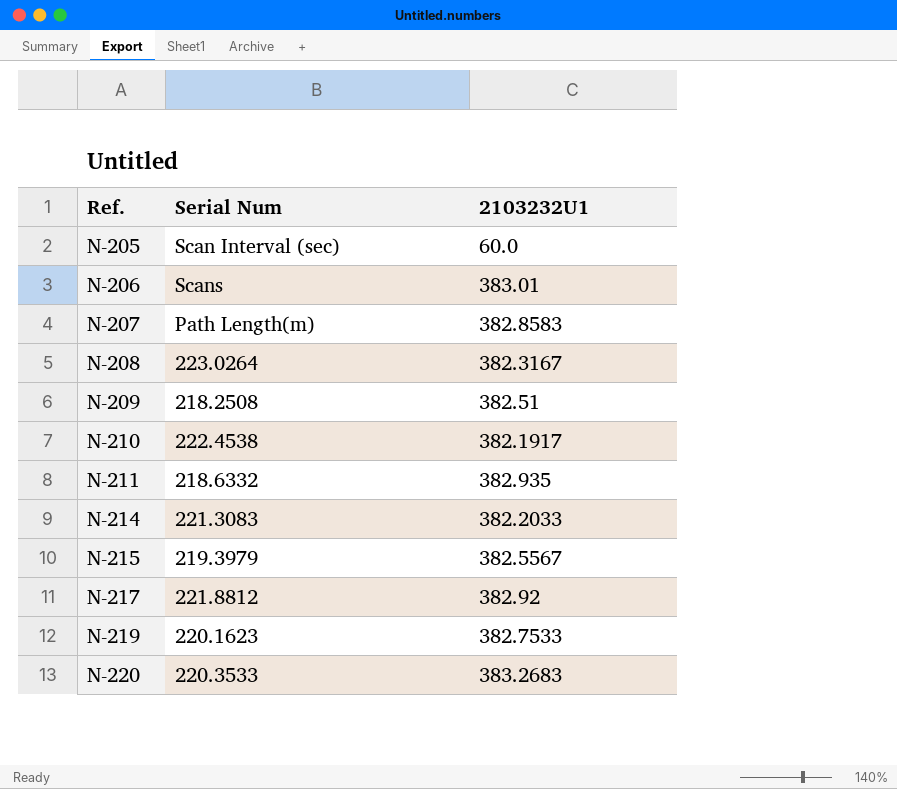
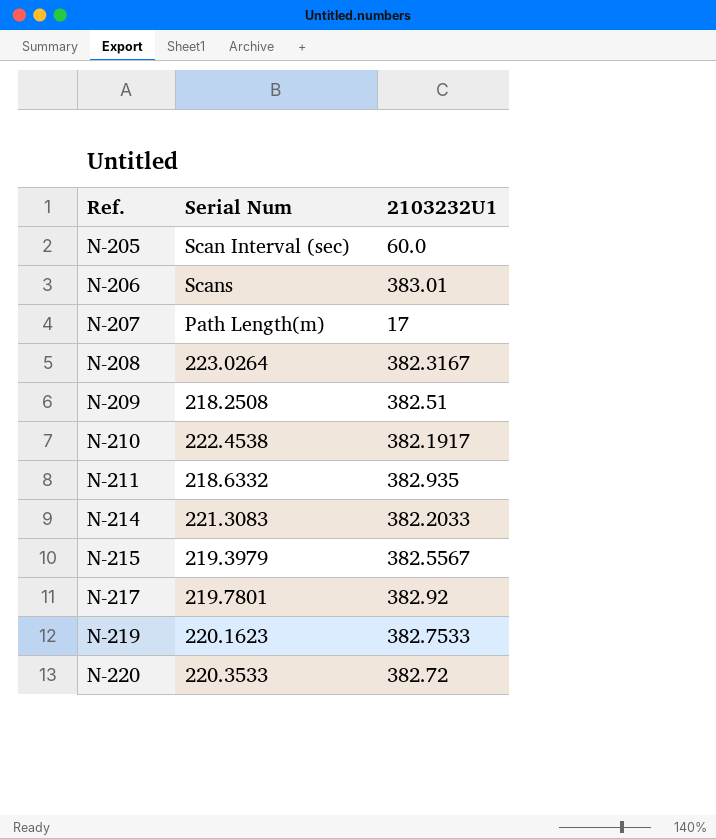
N-207 | 2103232U1: 382.8583 -> 17
N-217 | Serial Num: 221.8812 -> 219.7801
N-220 | 2103232U1: 383.2683 -> 382.72

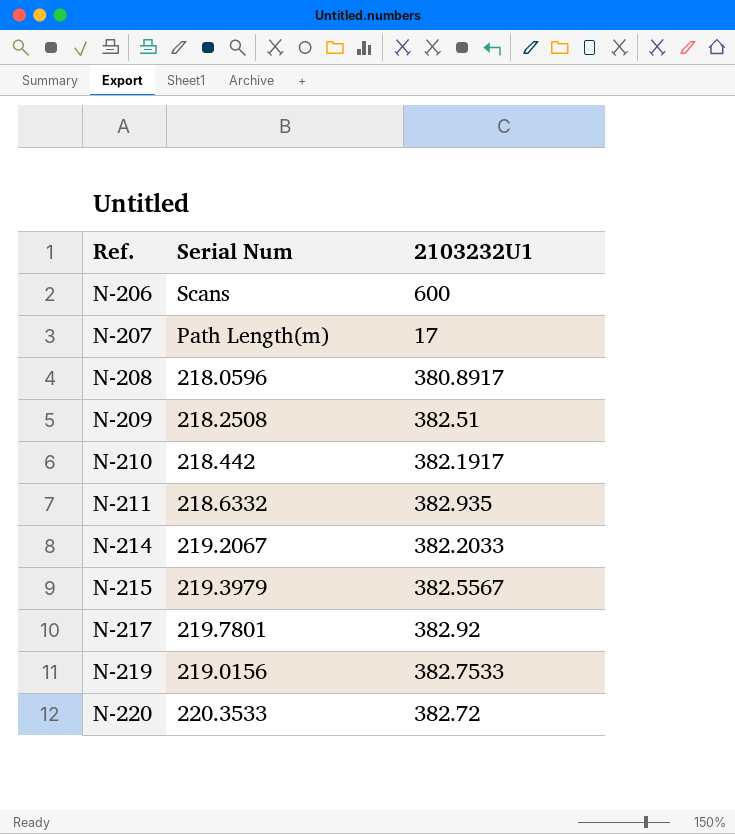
row N-205: Scan Interval (sec) | 60.0 -> none
N-206 | 2103232U1: 383.01 -> 600
N-208 | Serial Num: 223.0264 -> 218.0596
N-208 | 2103232U1: 382.3167 -> 380.8917
N-210 | Serial Num: 222.4538 -> 218.442
N-214 | Serial Num: 221.3083 -> 219.2067
N-219 | Serial Num: 220.1623 -> 219.0156

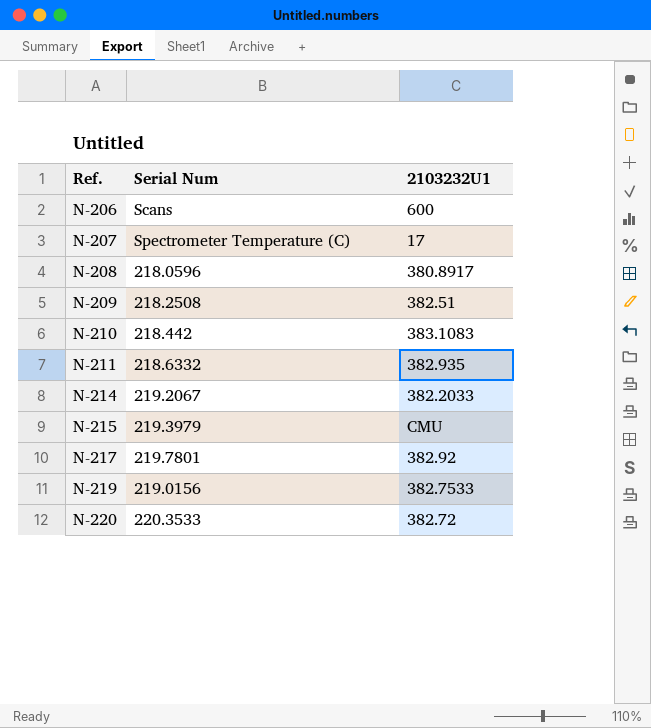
N-207 | Serial Num: Path Length(m) -> Spectrometer Temperature (C)
N-210 | 2103232U1: 382.1917 -> 383.1083
N-215 | 2103232U1: 382.5567 -> CMU

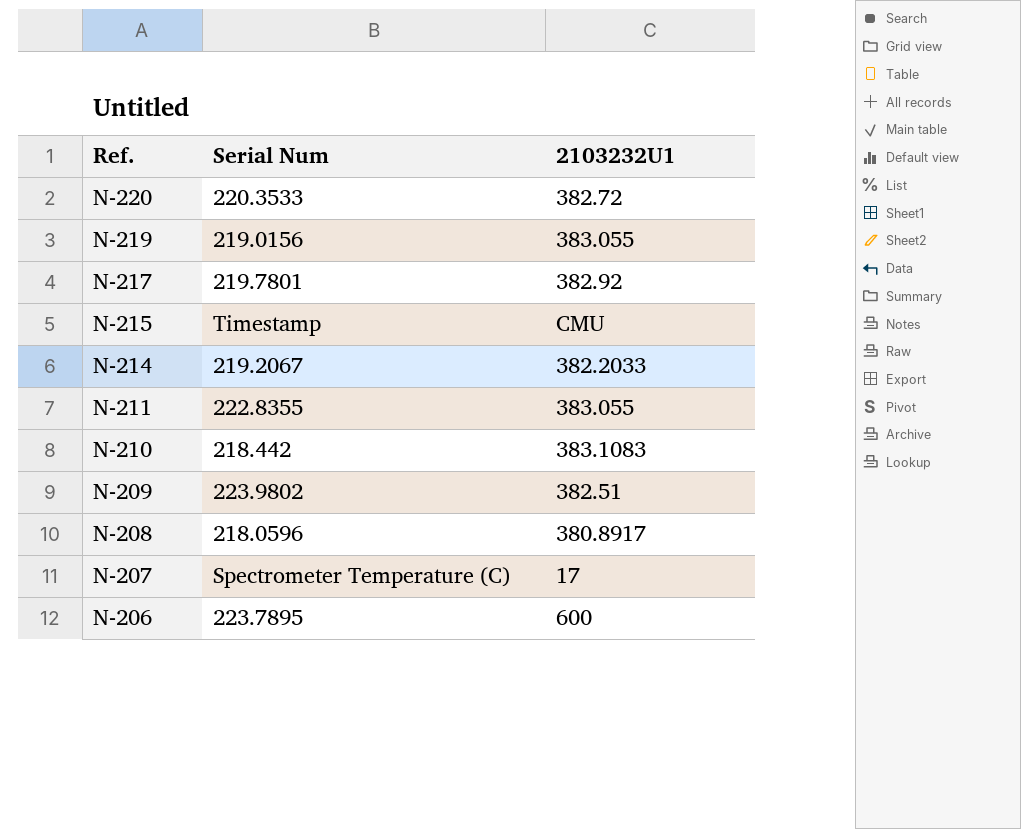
row order: Ref. ascending -> Ref. descending
N-219 | 2103232U1: 382.7533 -> 383.055
N-215 | Serial Num: 219.3979 -> Timestamp
N-211 | Serial Num: 218.6332 -> 222.8355
N-211 | 2103232U1: 382.935 -> 383.055
N-209 | Serial Num: 218.2508 -> 223.9802
N-206 | Serial Num: Scans -> 223.7895

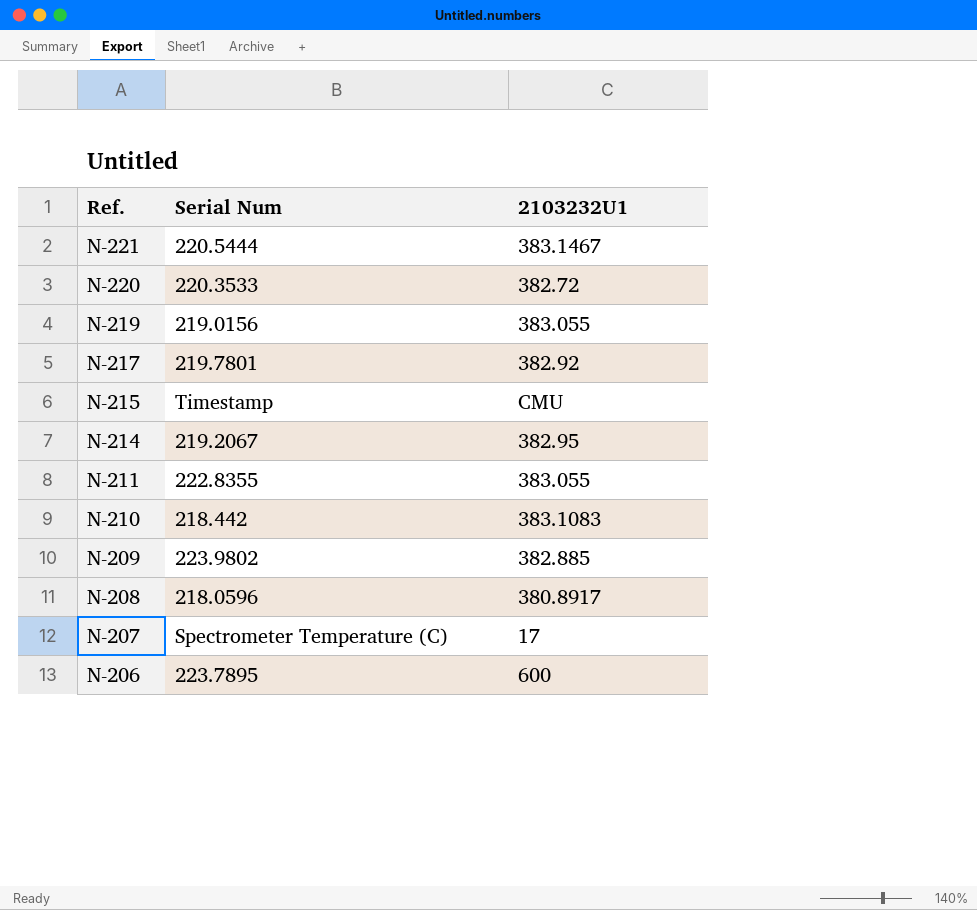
row N-221: none -> 220.5444 | 383.1467
N-214 | 2103232U1: 382.2033 -> 382.95
N-209 | 2103232U1: 382.51 -> 382.885

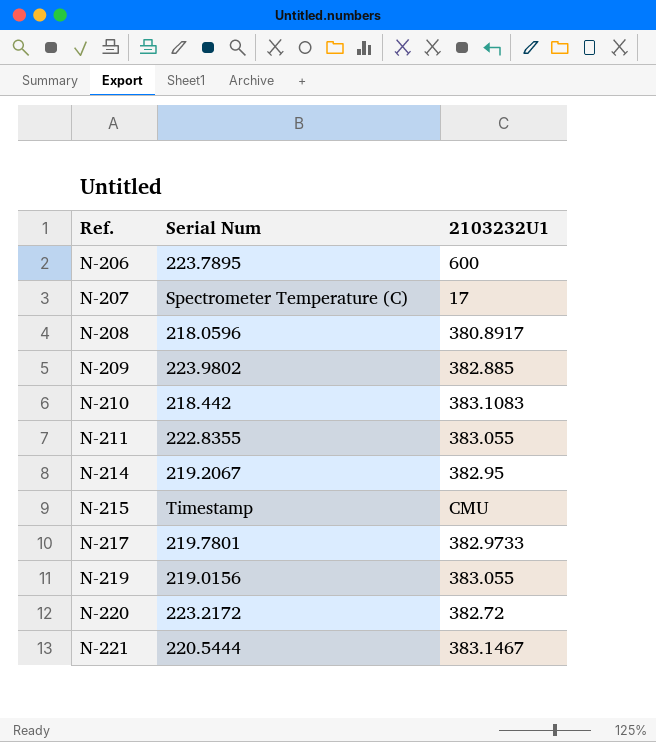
row order: Ref. descending -> Ref. ascending
N-217 | 2103232U1: 382.92 -> 382.9733
N-220 | Serial Num: 220.3533 -> 223.2172

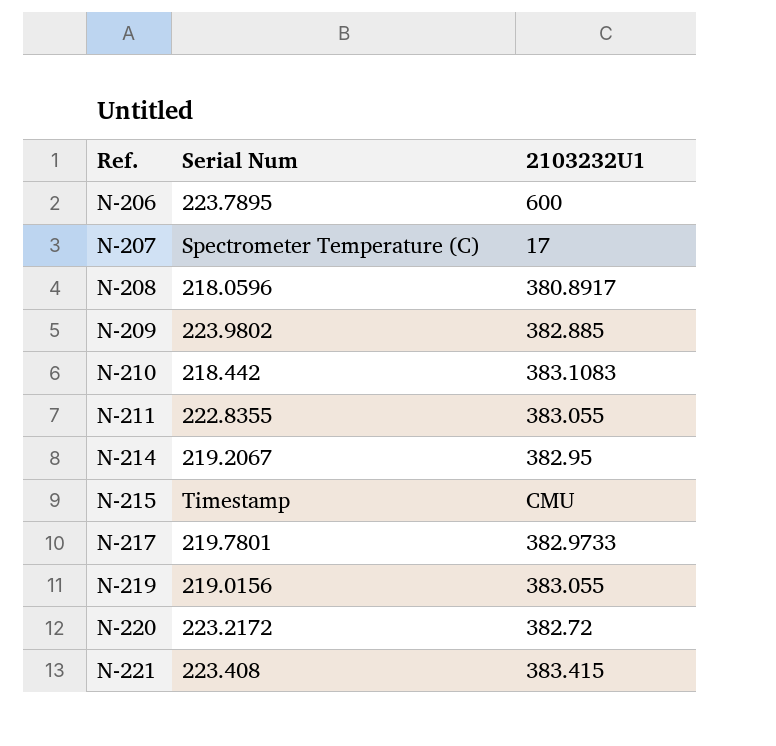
N-221 | Serial Num: 220.5444 -> 223.408
N-221 | 2103232U1: 383.1467 -> 383.415

